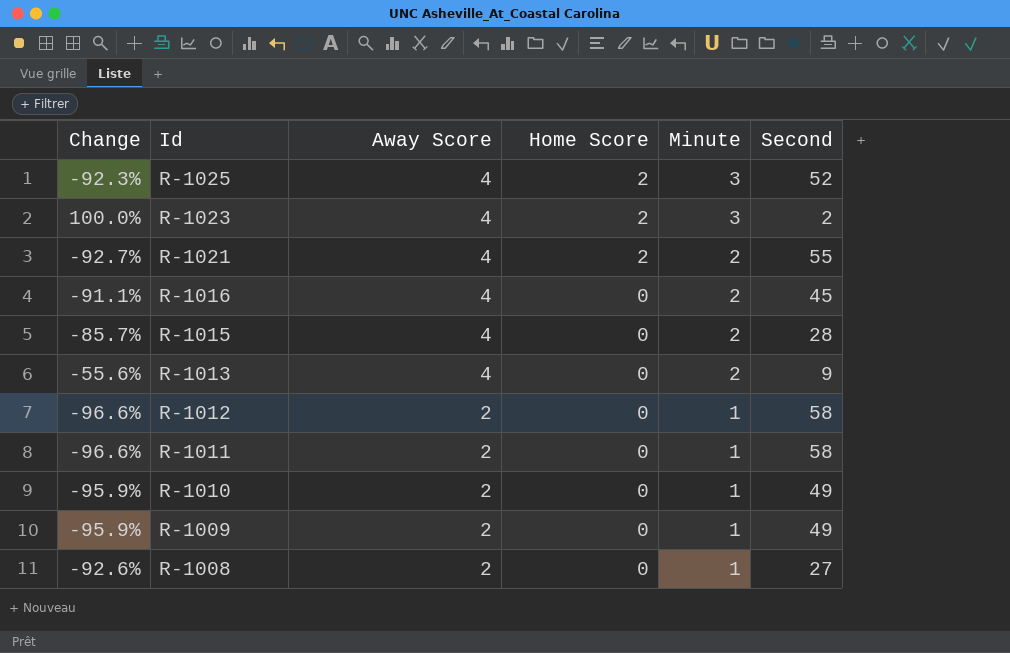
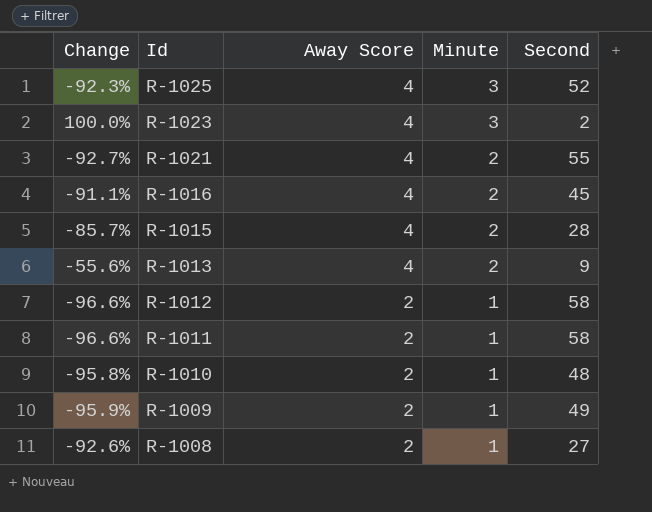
column Home Score | position: 4 -> none
R-1010 | Change: -95.9% -> -95.8%
R-1010 | Second: 49 -> 48

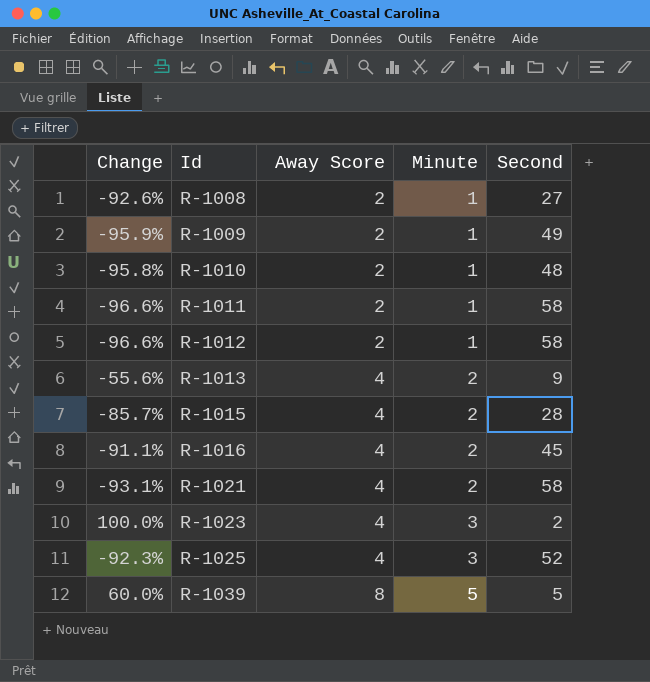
row order: Id descending -> Id ascending
R-1021 | Change: -92.7% -> -93.1%
R-1021 | Second: 55 -> 58
row R-1039: none -> 60.0% | 8 | 5 | 5

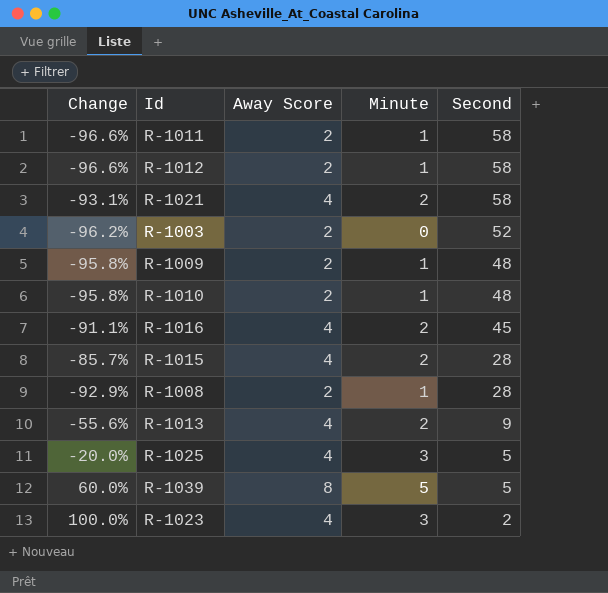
row order: Id ascending -> Second descending
row R-1003: none -> -96.2% | 2 | 0 | 52
R-1009 | Change: -95.9% -> -95.8%
R-1009 | Second: 49 -> 48
R-1008 | Change: -92.6% -> -92.9%
R-1008 | Second: 27 -> 28
R-1025 | Change: -92.3% -> -20.0%
R-1025 | Second: 52 -> 5

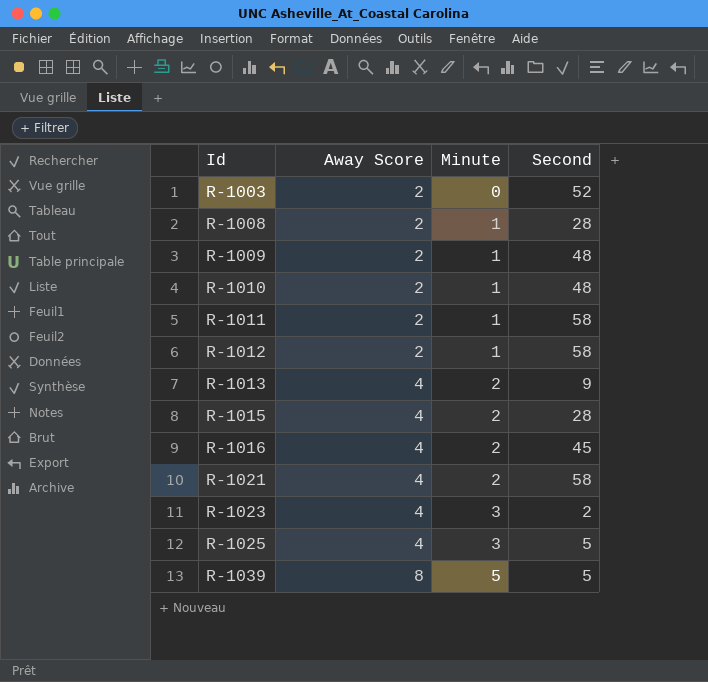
row order: Second descending -> Id ascending
column Change | formula: ([Away Score] - [Second]) / [Second] -> none

